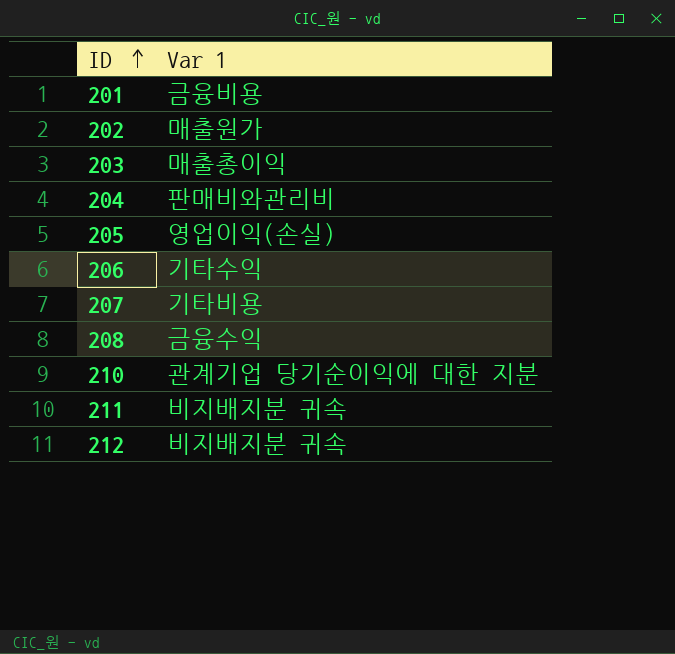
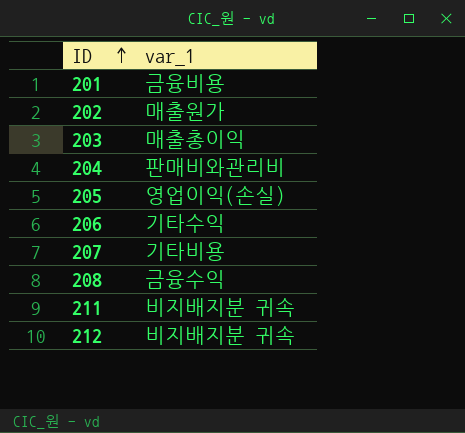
column name: Var 1 -> var_1
row 210: 관계기업 당기순이익에 대한 지분 -> none

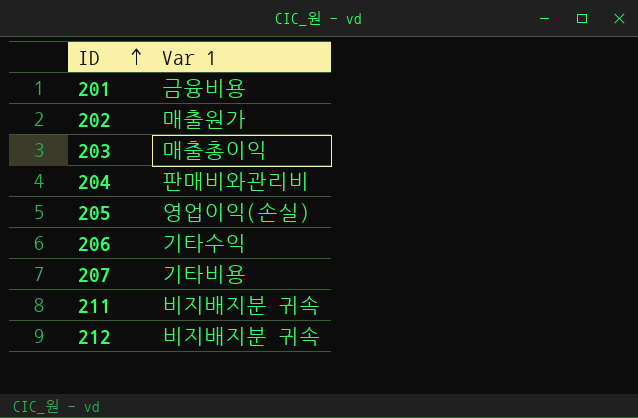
column name: var_1 -> Var 1
row 208: 금융수익 -> none

